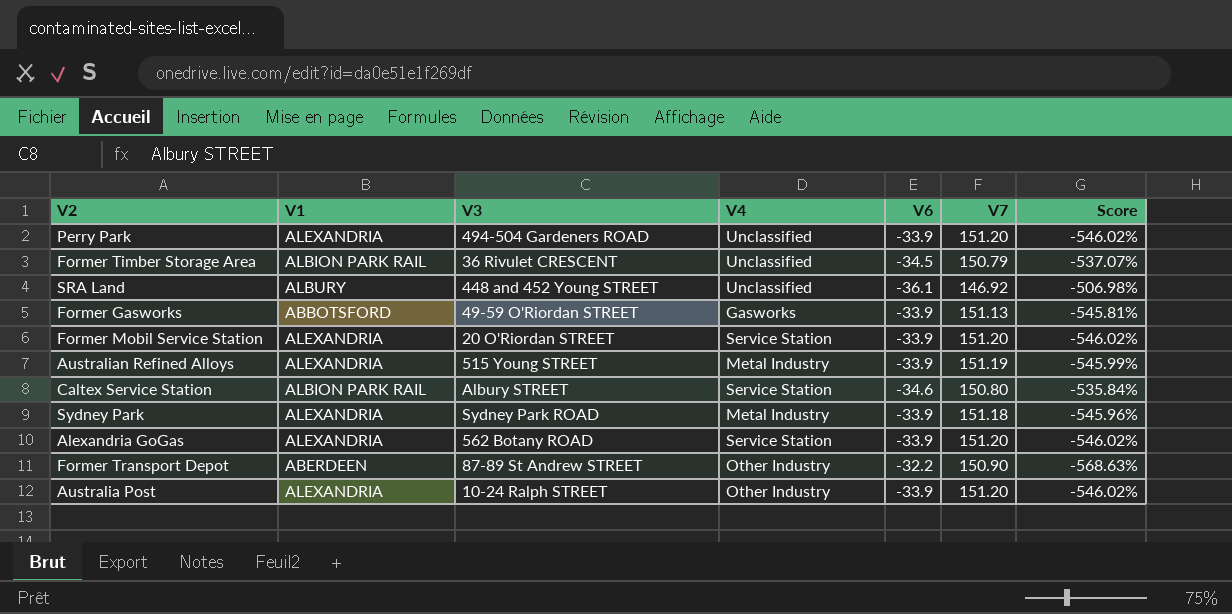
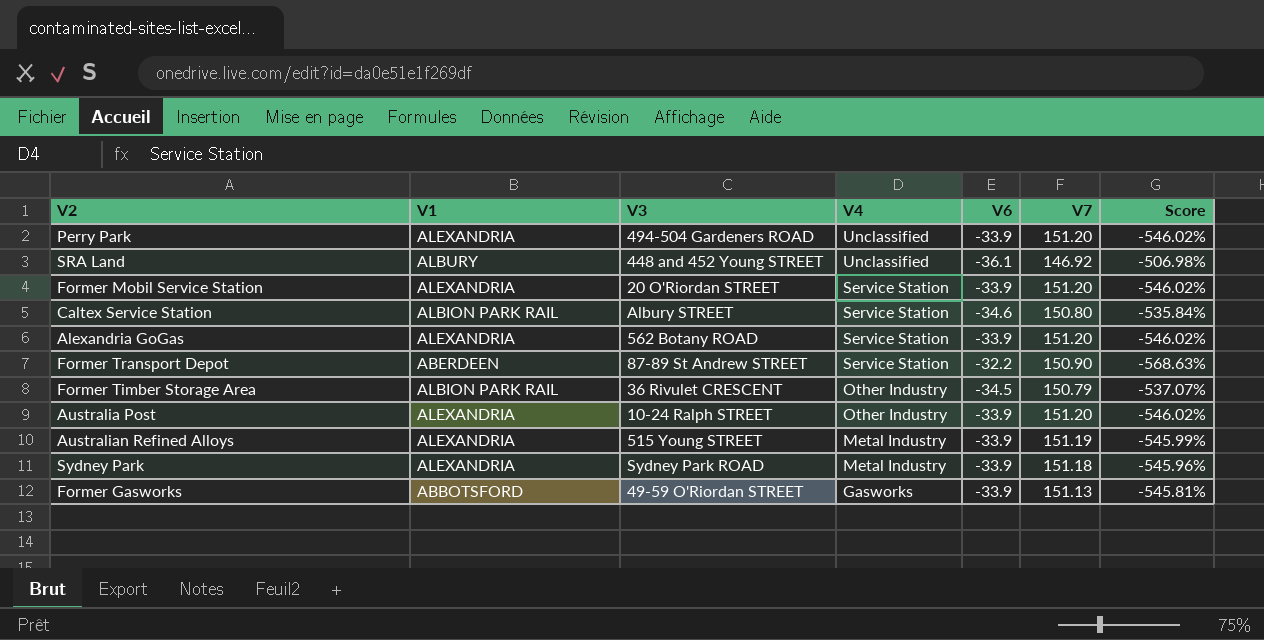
row order: none -> V4 descending
Former Transport Depot | V4: Other Industry -> Service Station
Former Timber Storage Area | V4: Unclassified -> Other Industry

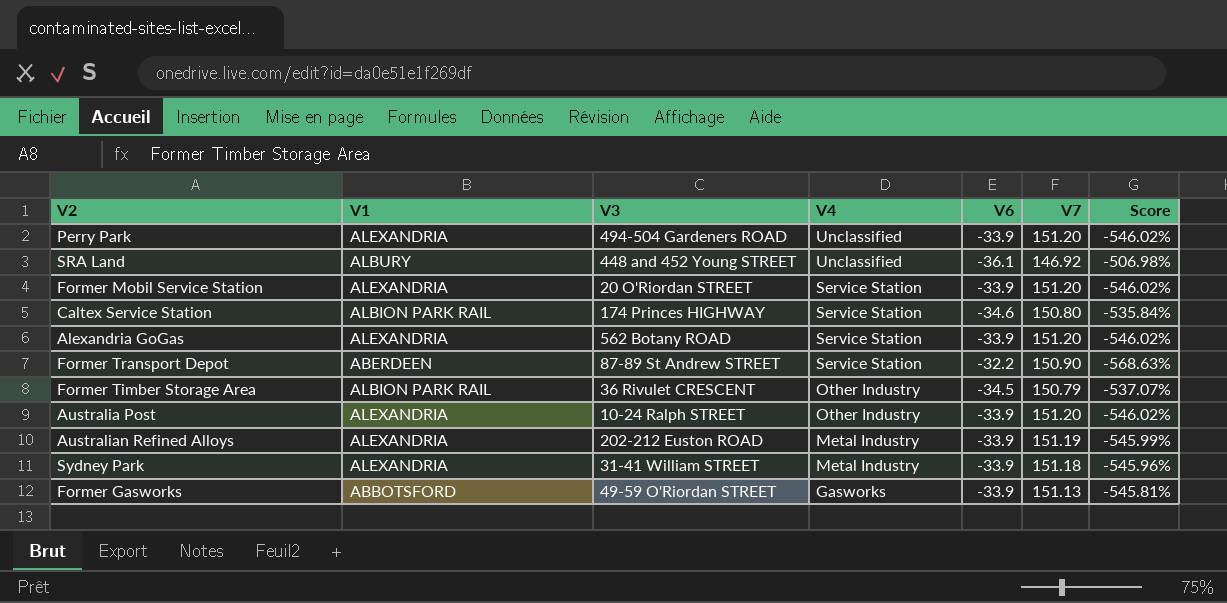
Caltex Service Station | V3: Albury STREET -> 174 Princes HIGHWAY
Australian Refined Alloys | V3: 515 Young STREET -> 202-212 Euston ROAD
Sydney Park | V3: Sydney Park ROAD -> 31-41 William STREET

